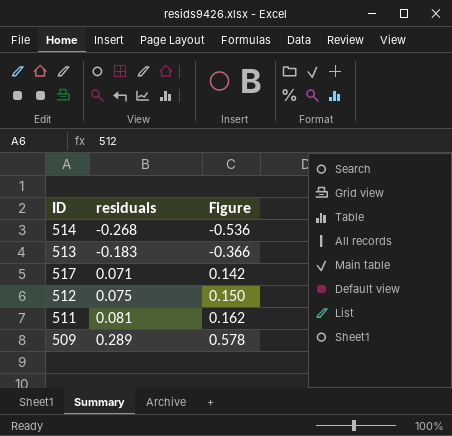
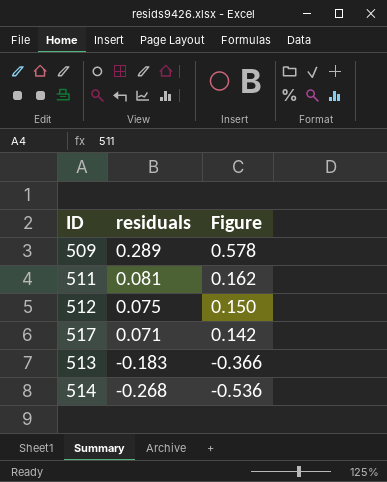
row order: residuals ascending -> residuals descending

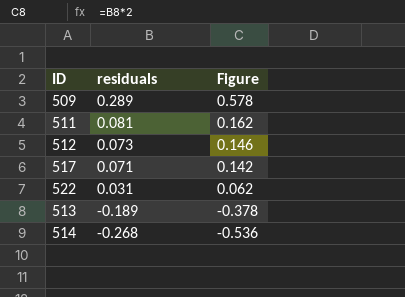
512 | residuals: 0.075 -> 0.073
512 | Figure: 0.150 -> 0.146
row 522: none -> 0.031 | 0.062
513 | residuals: -0.183 -> -0.189
513 | Figure: -0.366 -> -0.378

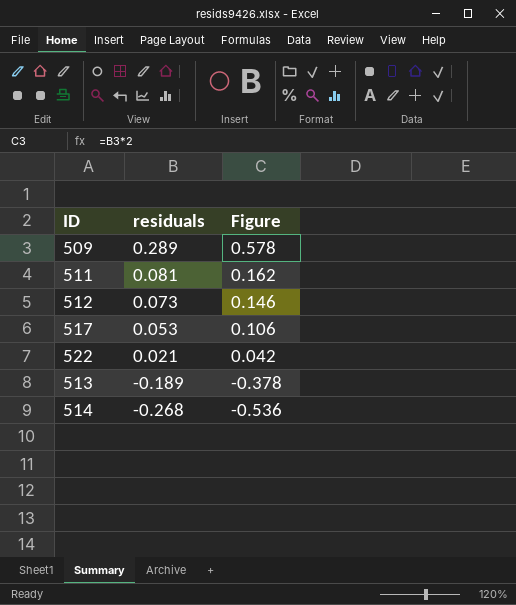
517 | residuals: 0.071 -> 0.053
517 | Figure: 0.142 -> 0.106
522 | residuals: 0.031 -> 0.021
522 | Figure: 0.062 -> 0.042

